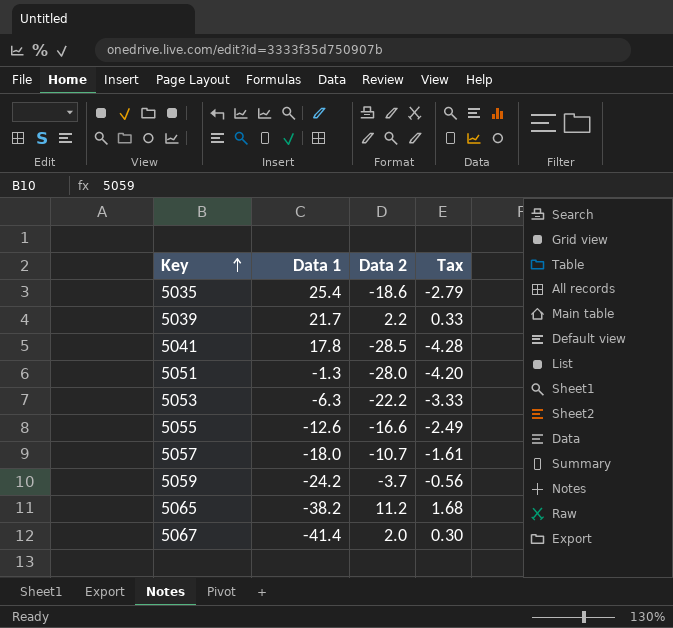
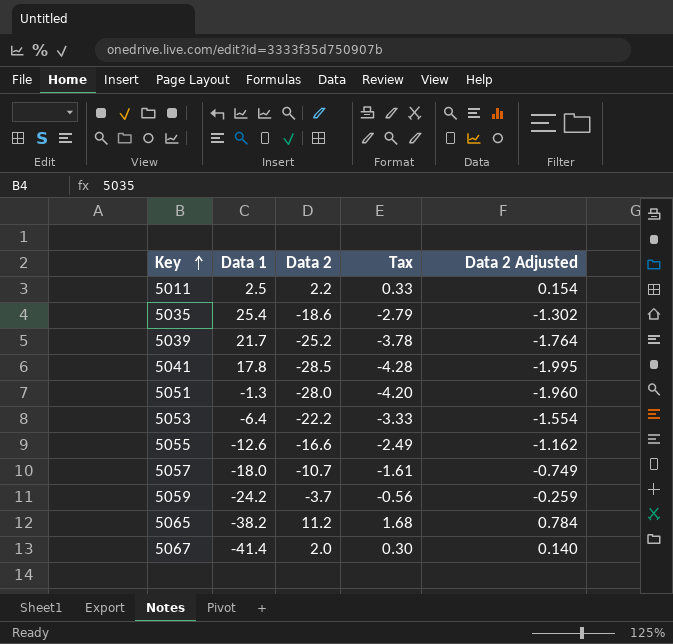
column Data 2 Adjusted | formula: none -> [Data 2] * 0.07
row 5011: none -> 2.5 | 2.2 | 0.33 | 0.154
5039 | Data 2: 2.2 -> -25.2
5039 | Tax: 0.33 -> -3.78
5053 | Data 1: -6.3 -> -6.4

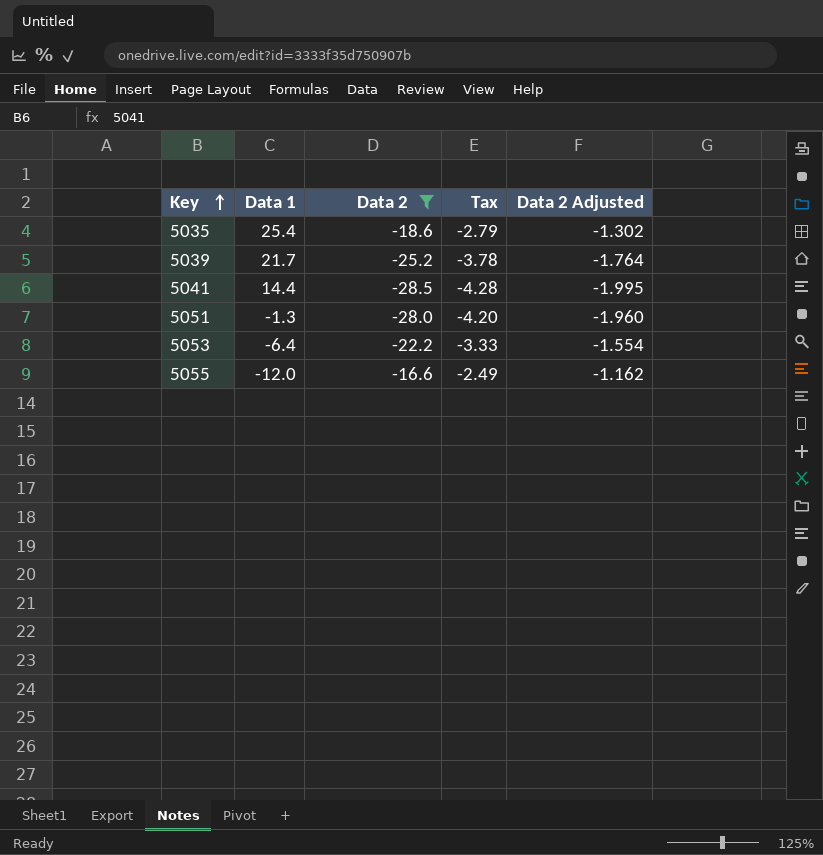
filter: none -> Data 2 <= -16.6
5041 | Data 1: 17.8 -> 14.4
5055 | Data 1: -12.6 -> -12.0

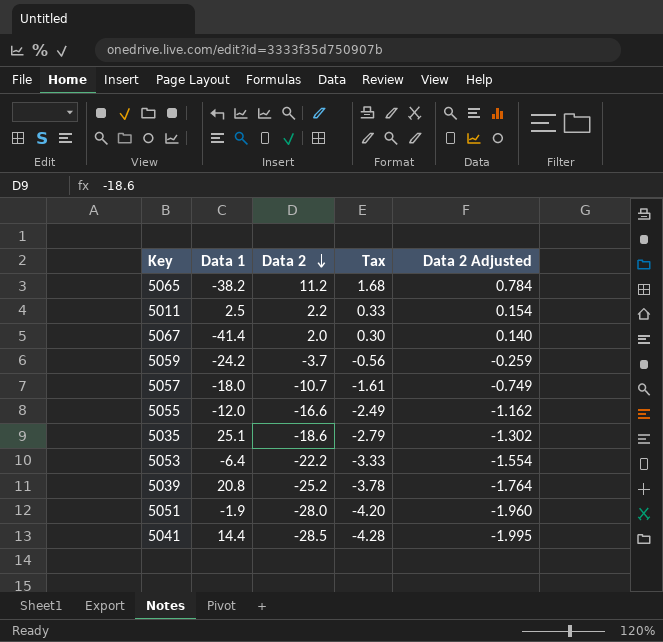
filter: Data 2 <= -16.6 -> none
row order: Key ascending -> Data 2 descending
5035 | Data 1: 25.4 -> 25.1
5039 | Data 1: 21.7 -> 20.8
5051 | Data 1: -1.3 -> -1.9

